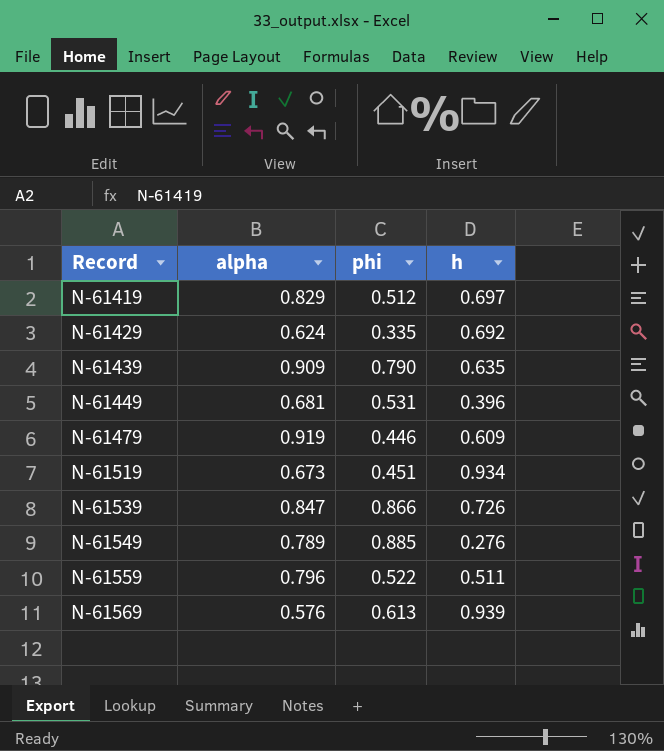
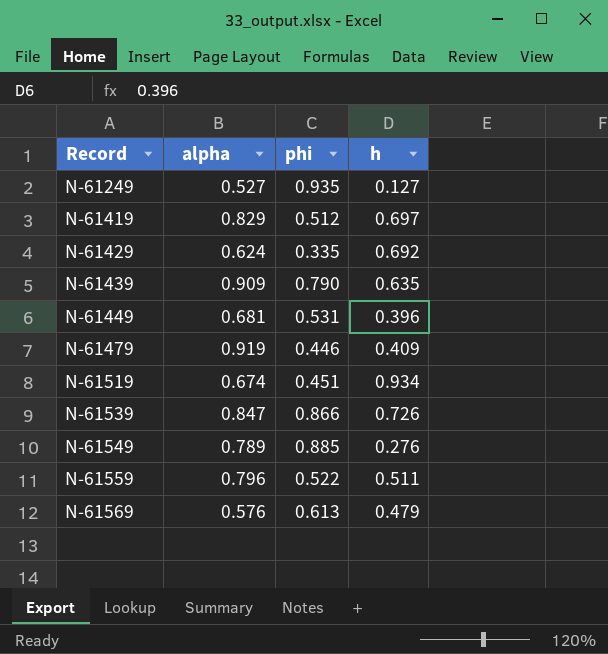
row N-61249: none -> 0.527 | 0.935 | 0.127
N-61479 | h: 0.609 -> 0.409
N-61519 | alpha: 0.673 -> 0.674
N-61569 | h: 0.939 -> 0.479

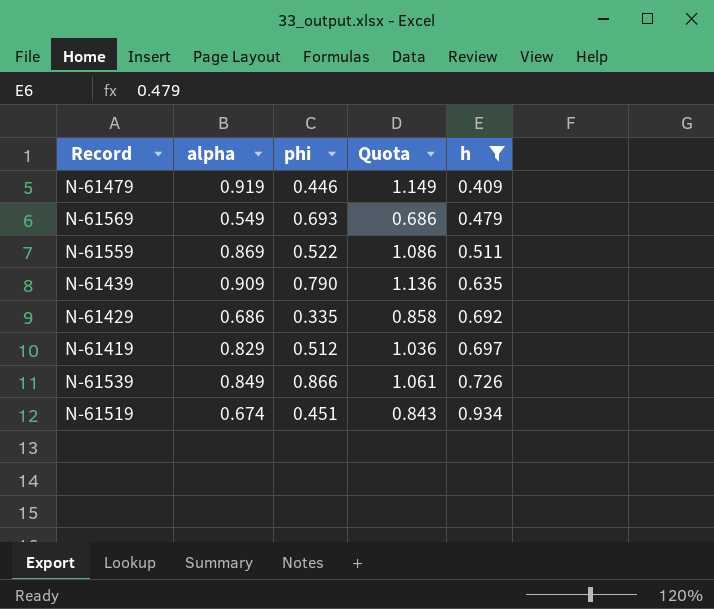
filter: none -> h >= 0.409
row order: Record ascending -> h ascending
column Quota | formula: none -> [alpha] * 1.25
N-61569 | alpha: 0.576 -> 0.549
N-61569 | phi: 0.613 -> 0.693
N-61559 | alpha: 0.796 -> 0.869
N-61429 | alpha: 0.624 -> 0.686
N-61539 | alpha: 0.847 -> 0.849

